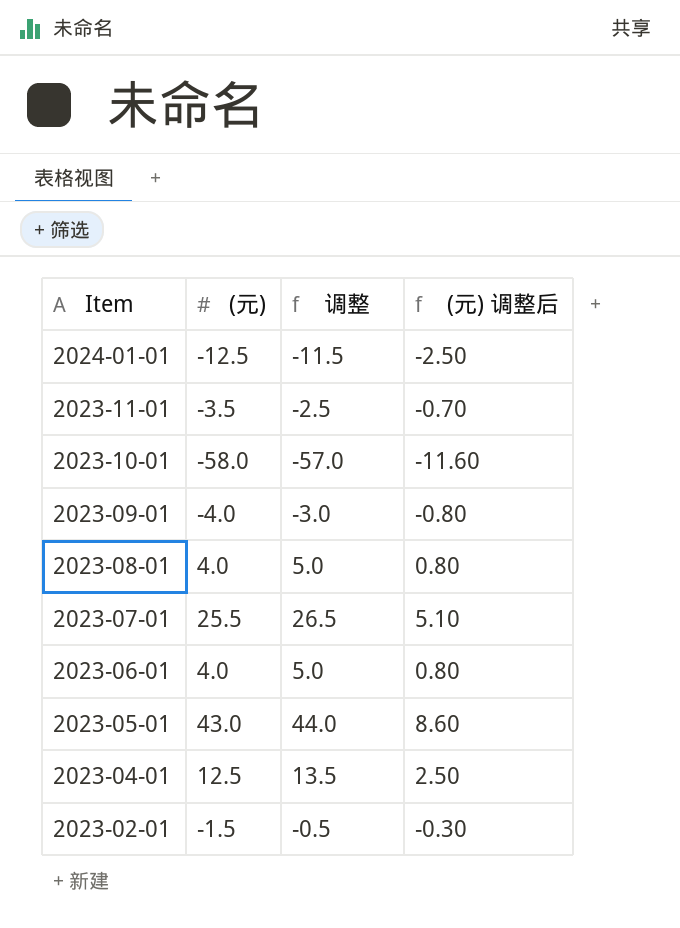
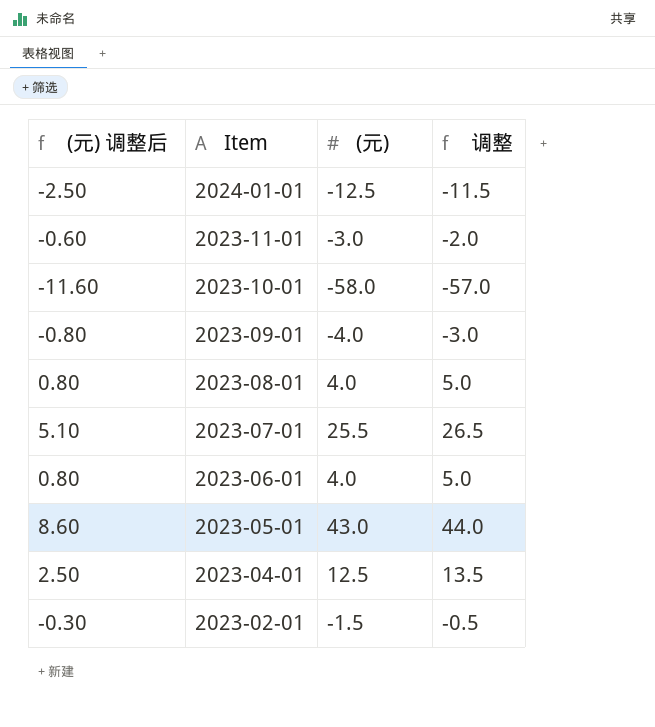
column (元) 调整后 | position: 4 -> 1
2023-11-01 | (元) 调整后: -0.70 -> -0.60
2023-11-01 | (元): -3.5 -> -3.0
2023-11-01 | 调整: -2.5 -> -2.0

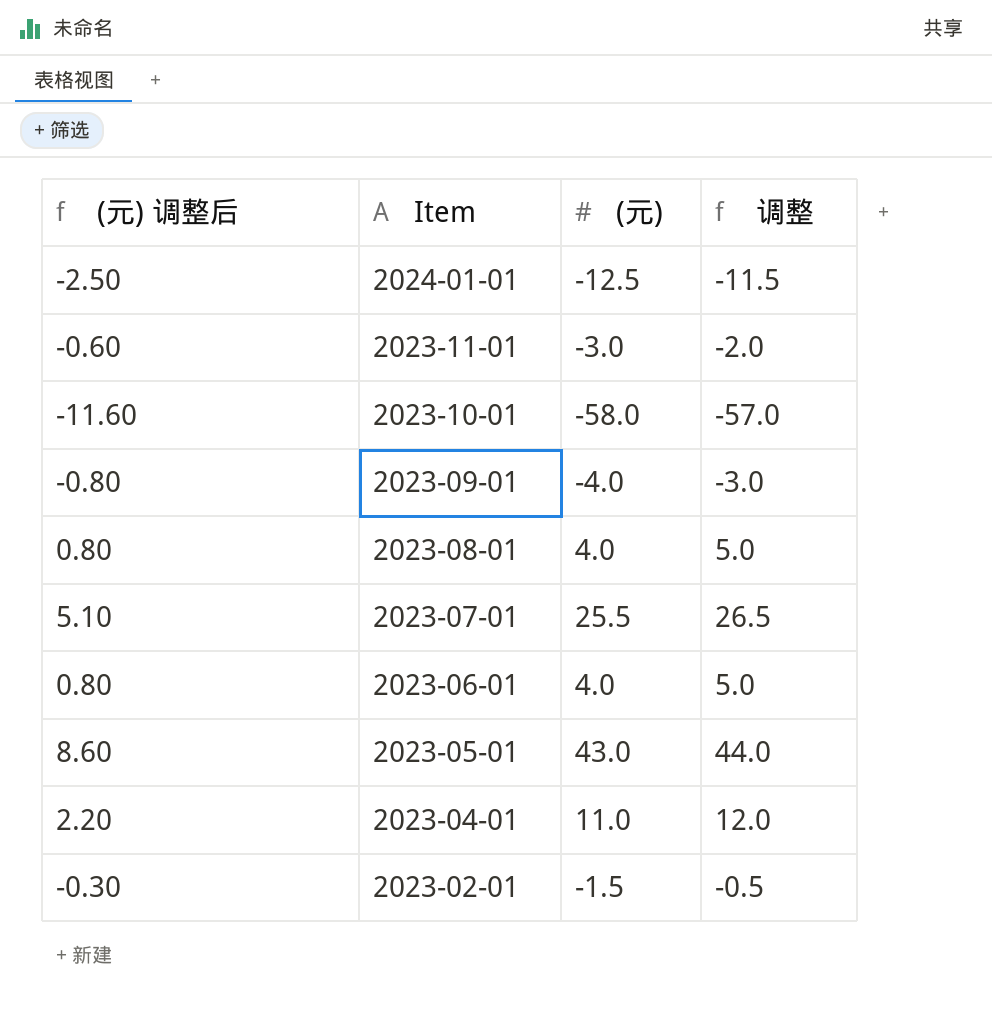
2023-04-01 | (元) 调整后: 2.50 -> 2.20
2023-04-01 | (元): 12.5 -> 11.0
2023-04-01 | 调整: 13.5 -> 12.0

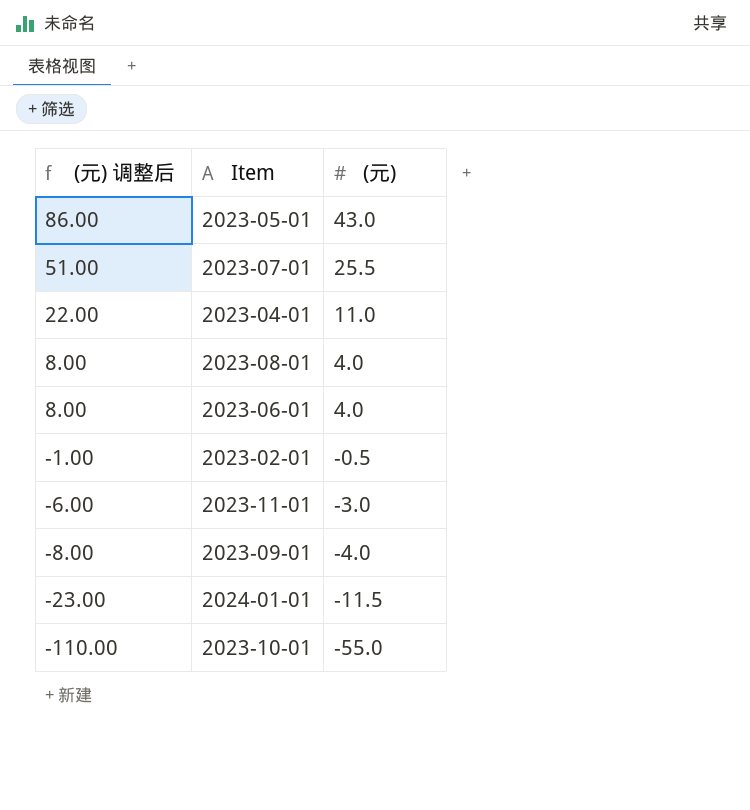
row order: Item descending -> (元) 调整后 descending
column 调整 | formula: [(元)] + 1 -> none
column (元) 调整后 | formula: [(元)] * 0.2 -> [(元)] * 2
2023-02-01 | (元): -1.5 -> -0.5
2024-01-01 | (元): -12.5 -> -11.5
2023-10-01 | (元): -58.0 -> -55.0

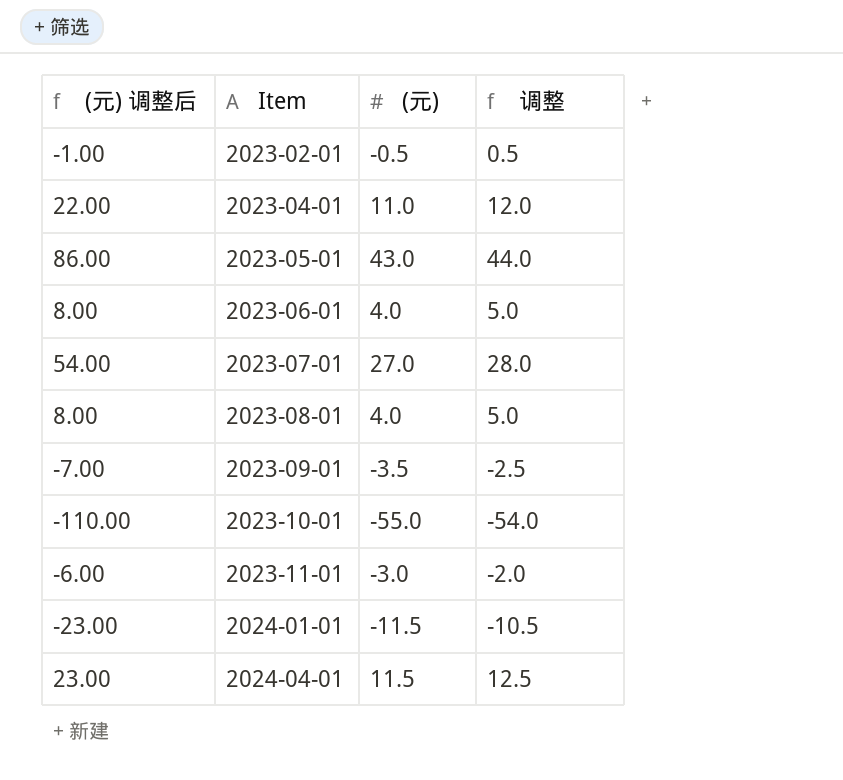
row order: (元) 调整后 descending -> Item ascending
column 调整 | formula: none -> [(元)] + 1
2023-07-01 | (元) 调整后: 51.00 -> 54.00
2023-07-01 | (元): 25.5 -> 27.0
2023-09-01 | (元) 调整后: -8.00 -> -7.00
2023-09-01 | (元): -4.0 -> -3.5
row 2024-04-01: none -> 23.00 | 11.5 | 12.5

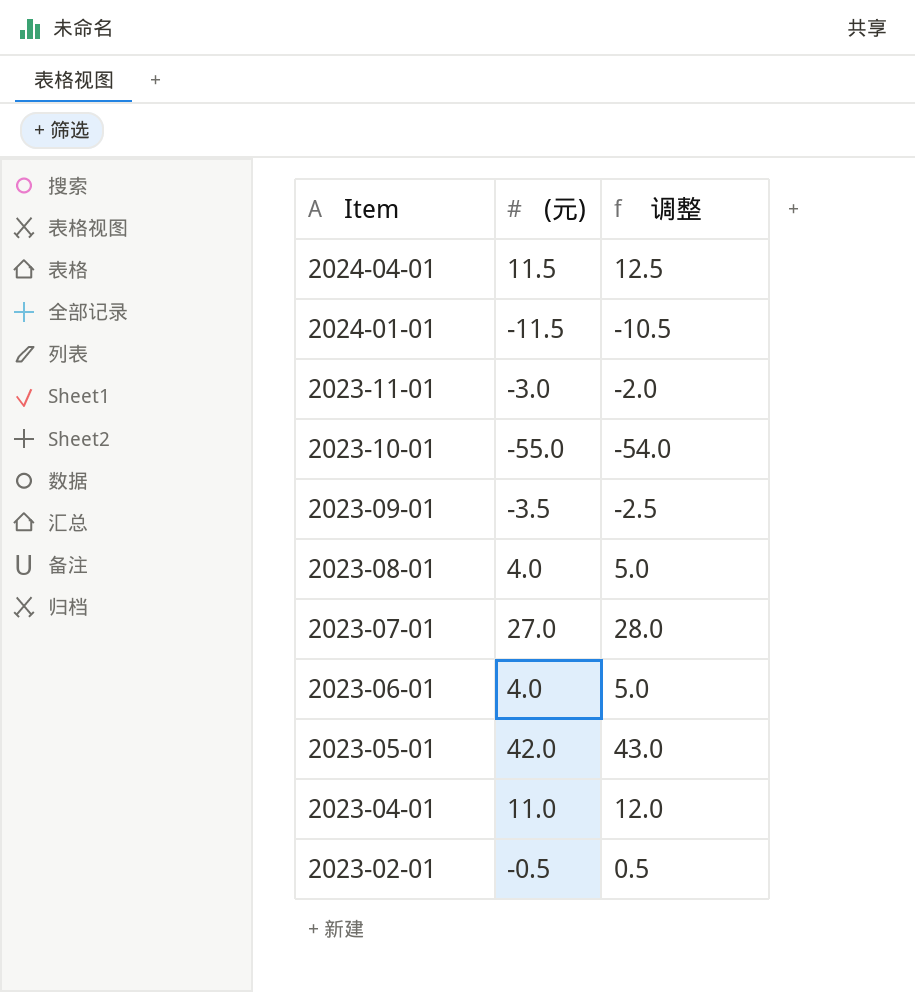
row order: Item ascending -> Item descending
column (元) 调整后 | formula: [(元)] * 2 -> none
2023-05-01 | (元): 43.0 -> 42.0
2023-05-01 | 调整: 44.0 -> 43.0

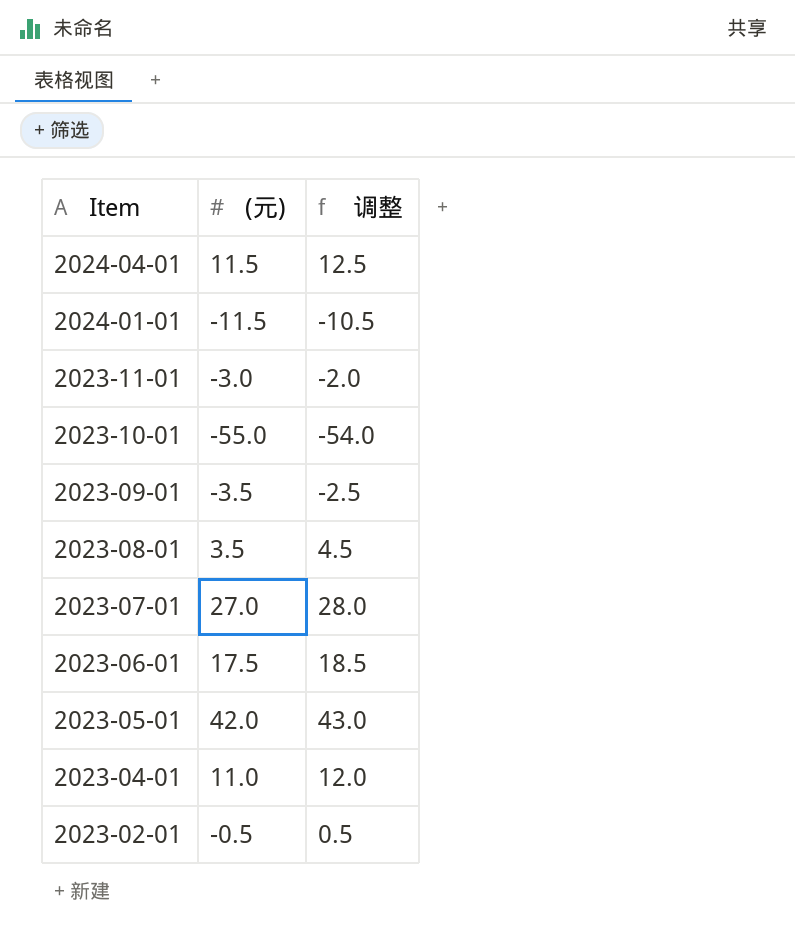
2023-08-01 | (元): 4.0 -> 3.5
2023-08-01 | 调整: 5.0 -> 4.5
2023-06-01 | (元): 4.0 -> 17.5
2023-06-01 | 调整: 5.0 -> 18.5

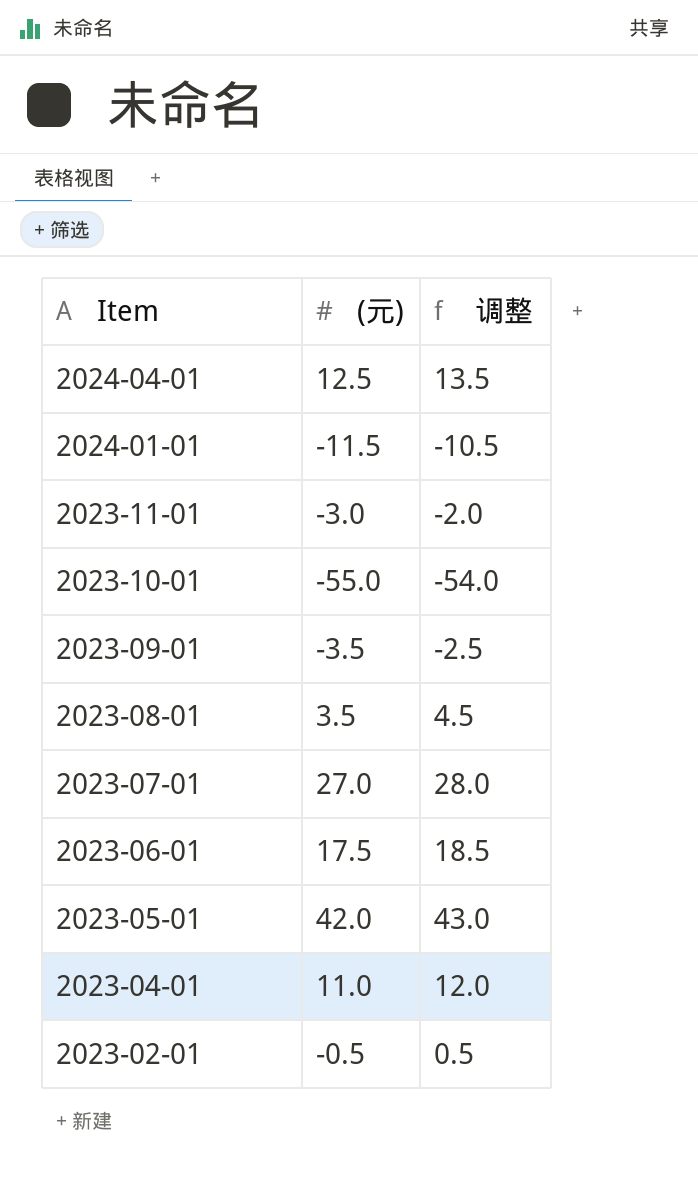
2024-04-01 | (元): 11.5 -> 12.5
2024-04-01 | 调整: 12.5 -> 13.5

